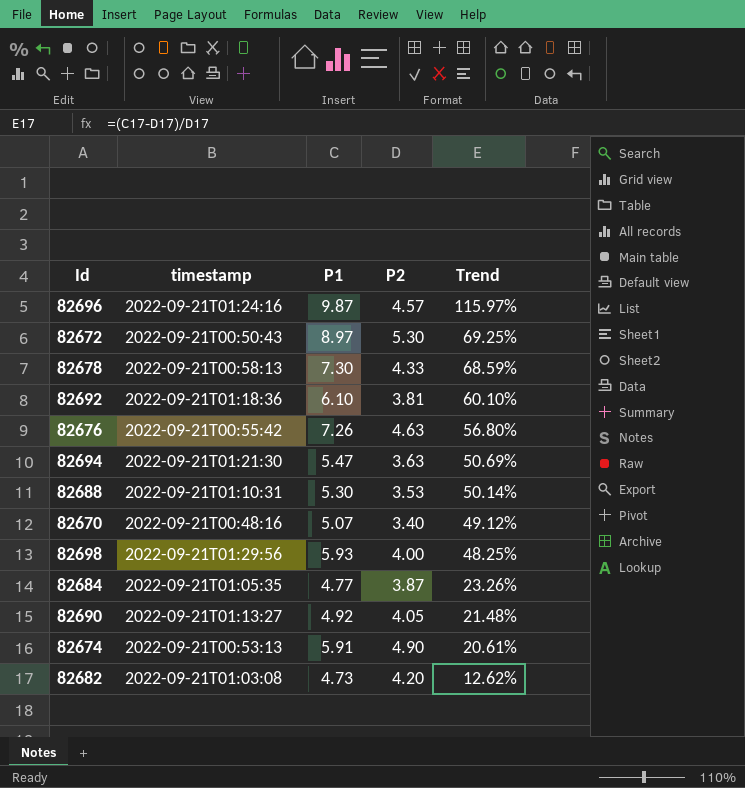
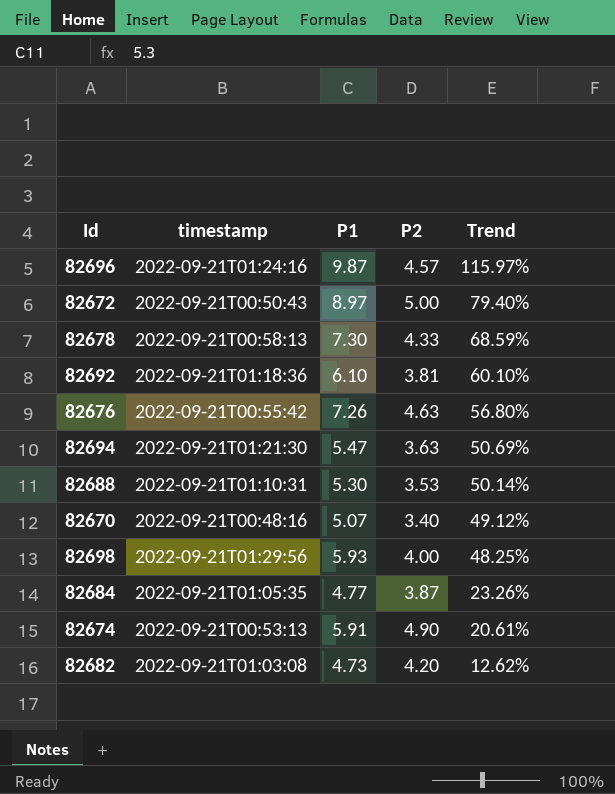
row 82690: 2022-09-21T01:13:27 | 4.92 | 4.05 | 21.48% -> none
82672 | P2: 5.30 -> 5.00
82672 | Trend: 69.25% -> 79.40%

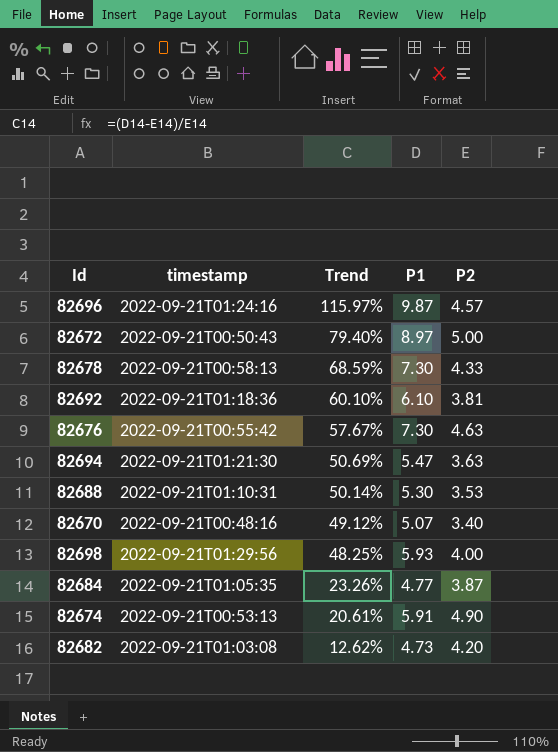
column Trend | position: 5 -> 3
82676 | Trend: 56.80% -> 57.67%
82676 | P1: 7.26 -> 7.30

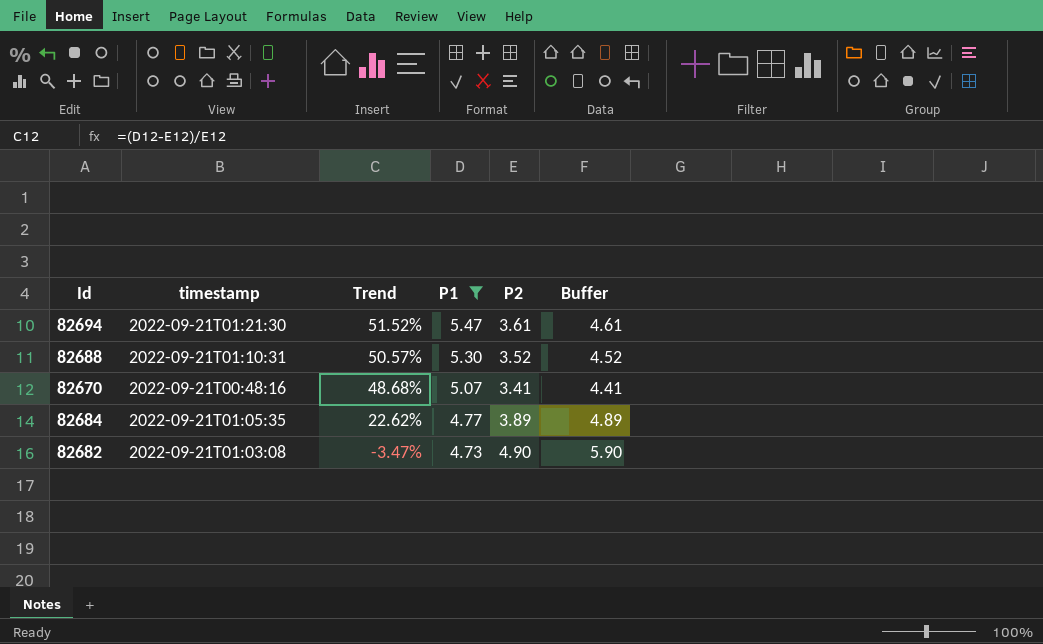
filter: none -> P1 <= 5.47
column Buffer | formula: none -> [P2] + 1
82694 | Trend: 50.69% -> 51.52%
82694 | P2: 3.63 -> 3.61
82688 | Trend: 50.14% -> 50.57%
82688 | P2: 3.53 -> 3.52
82670 | Trend: 49.12% -> 48.68%
82670 | P2: 3.40 -> 3.41
82684 | Trend: 23.26% -> 22.62%
82684 | P2: 3.87 -> 3.89
82682 | Trend: 12.62% -> -3.47%
82682 | P2: 4.20 -> 4.90

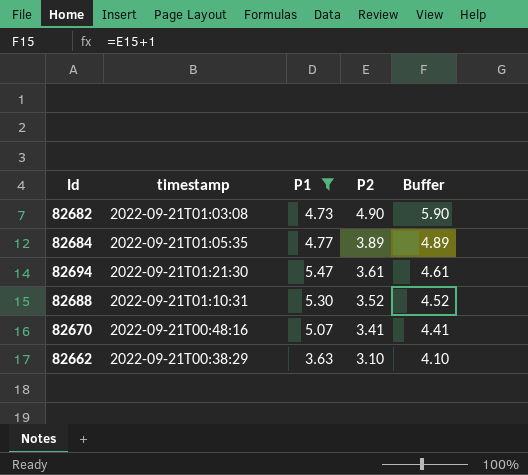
row order: Trend descending -> P2 descending
column Trend | formula: ([P1] - [P2]) / [P2] -> none
row 82662: none -> 2022-09-21T00:38:29 | 3.63 | 3.10 | 4.10

